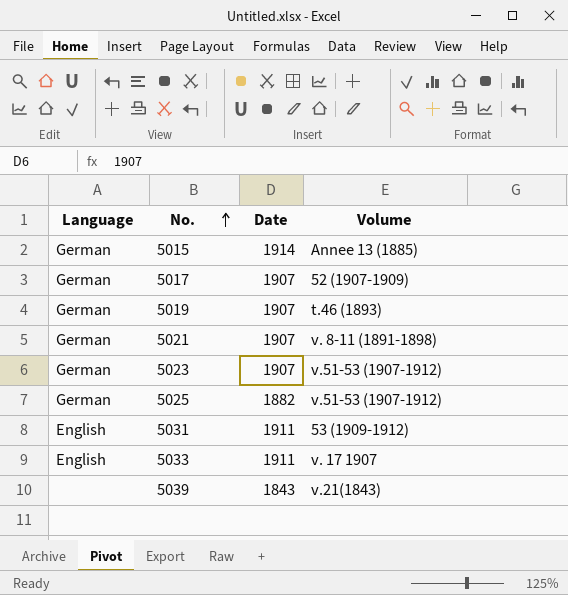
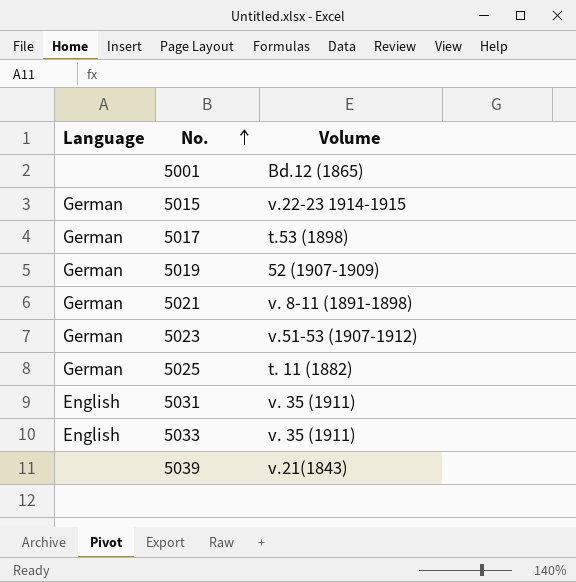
column Date | position: 3 -> none
row 5001: none -> none | Bd.12 (1865)
5015 | Volume: Annee 13 (1885) -> v.22-23 1914-1915
5017 | Volume: 52 (1907-1909) -> t.53 (1898)
5019 | Volume: t.46 (1893) -> 52 (1907-1909)
5025 | Volume: v.51-53 (1907-1912) -> t. 11 (1882)
5031 | Volume: 53 (1909-1912) -> v. 35 (1911)
5033 | Volume: v. 17 1907 -> v. 35 (1911)

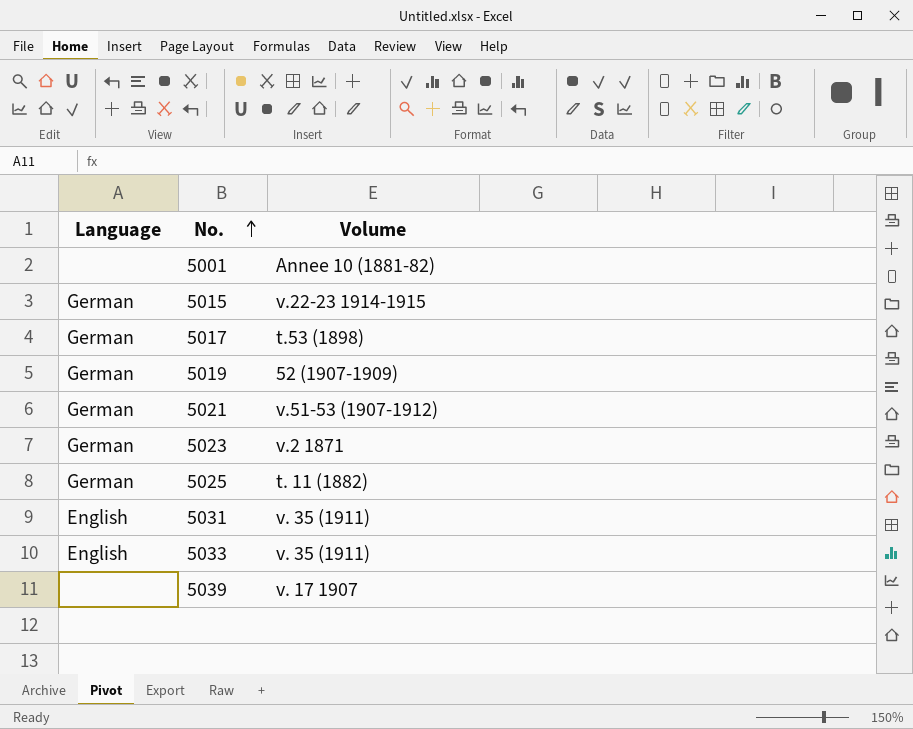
5001 | Volume: Bd.12 (1865) -> Annee 10 (1881-82)
5021 | Volume: v. 8-11 (1891-1898) -> v.51-53 (1907-1912)
5023 | Volume: v.51-53 (1907-1912) -> v.2 1871
5039 | Volume: v.21(1843) -> v. 17 1907

